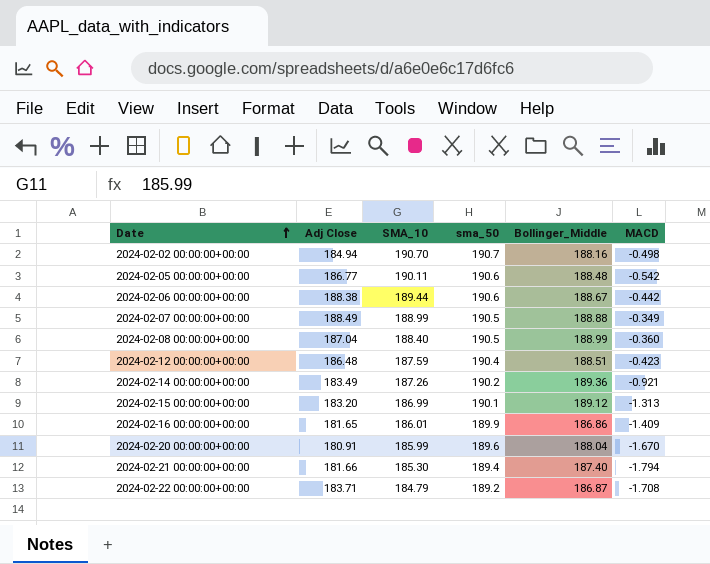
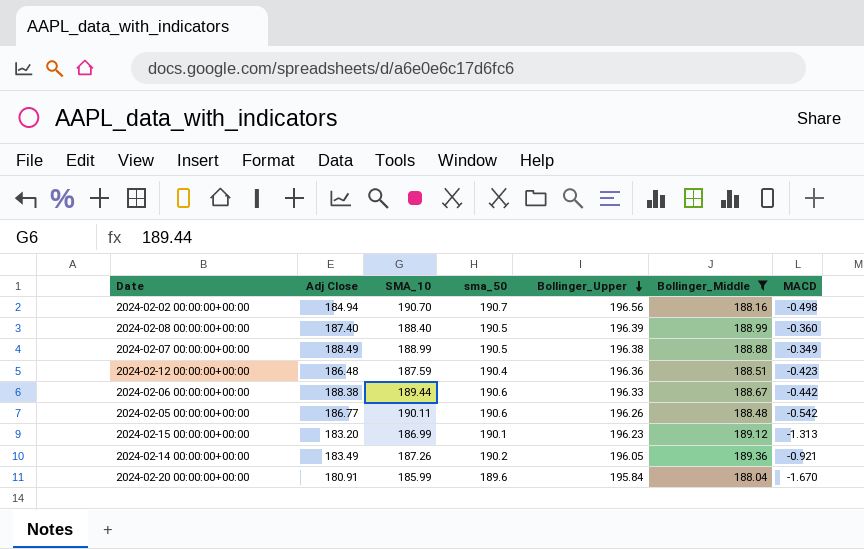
filter: none -> Bollinger_Middle >= 188.04
row order: Date ascending -> Bollinger_Upper descending
column Bollinger_Upper | position: none -> 5
2024-02-08 00:00:00+00:00 | Adj Close: 187.04 -> 187.40

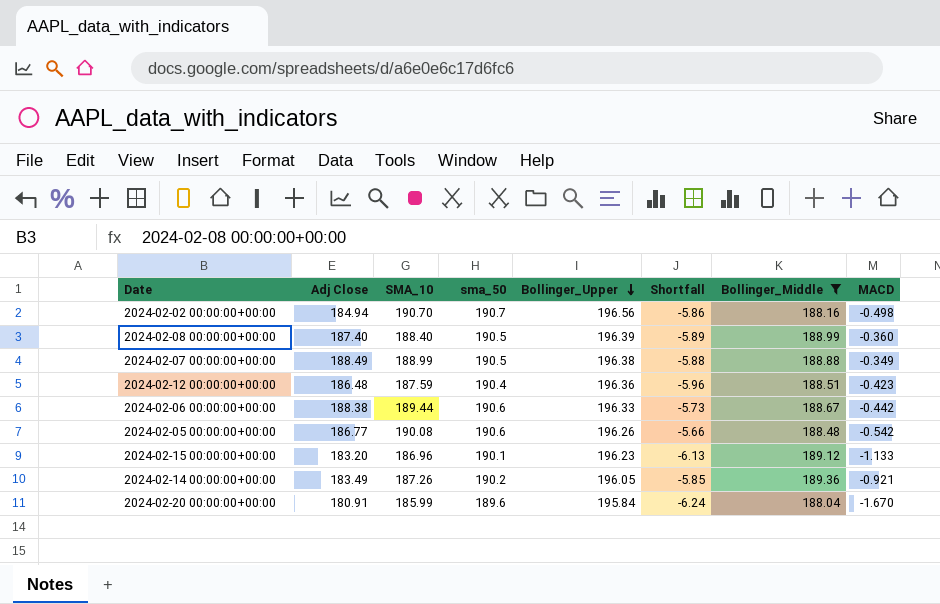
column Shortfall | formula: none -> [sma_50] - [Bollinger_Upper]
2024-02-05 00:00:00+00:00 | SMA_10: 190.11 -> 190.08
2024-02-15 00:00:00+00:00 | SMA_10: 186.99 -> 186.96
2024-02-15 00:00:00+00:00 | MACD: -1.313 -> -1.133

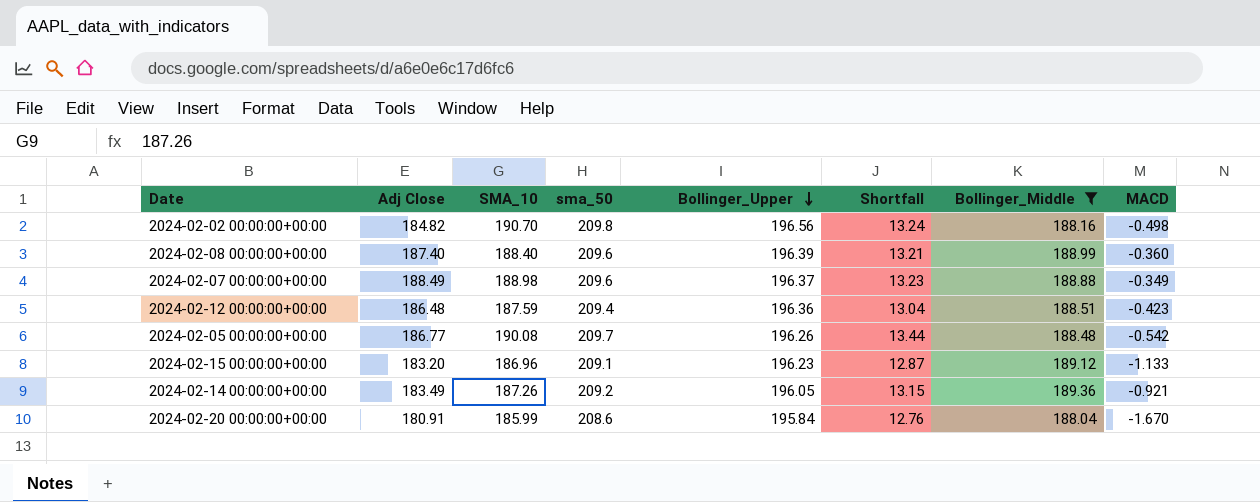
row 2024-02-06 00:00:00+00:00: 188.38 | 189.44 | 190.6 | 196.33 | -5.73 | 188.67 | -0.442 -> none
2024-02-02 00:00:00+00:00 | Adj Close: 184.94 -> 184.82
2024-02-02 00:00:00+00:00 | sma_50: 190.7 -> 209.8
2024-02-02 00:00:00+00:00 | Shortfall: -5.86 -> 13.24
2024-02-08 00:00:00+00:00 | sma_50: 190.5 -> 209.6
2024-02-08 00:00:00+00:00 | Shortfall: -5.89 -> 13.21
2024-02-07 00:00:00+00:00 | SMA_10: 188.99 -> 188.98
2024-02-07 00:00:00+00:00 | sma_50: 190.5 -> 209.6
2024-02-07 00:00:00+00:00 | Bollinger_Upper: 196.38 -> 196.37
2024-02-07 00:00:00+00:00 | Shortfall: -5.88 -> 13.23
2024-02-12 00:00:00+00:00 | sma_50: 190.4 -> 209.4
2024-02-12 00:00:00+00:00 | Shortfall: -5.96 -> 13.04
2024-02-05 00:00:00+00:00 | sma_50: 190.6 -> 209.7
2024-02-05 00:00:00+00:00 | Shortfall: -5.66 -> 13.44
2024-02-15 00:00:00+00:00 | sma_50: 190.1 -> 209.1
2024-02-15 00:00:00+00:00 | Shortfall: -6.13 -> 12.87
2024-02-14 00:00:00+00:00 | sma_50: 190.2 -> 209.2
2024-02-14 00:00:00+00:00 | Shortfall: -5.85 -> 13.15
2024-02-20 00:00:00+00:00 | sma_50: 189.6 -> 208.6
2024-02-20 00:00:00+00:00 | Shortfall: -6.24 -> 12.76

